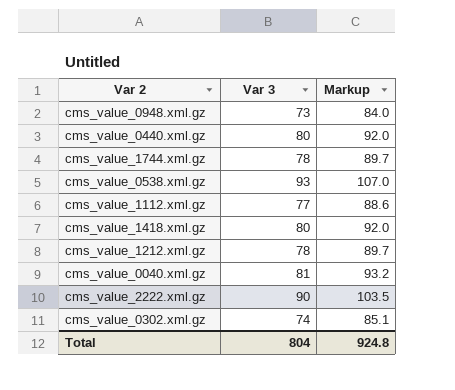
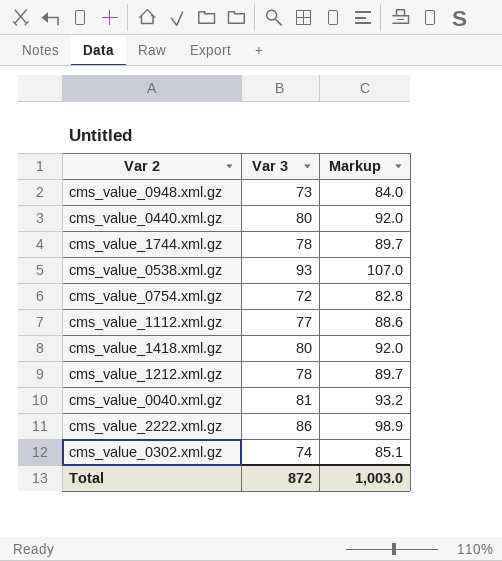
row cms_value_0754.xml.gz: none -> 72 | 82.8
cms_value_2222.xml.gz | Var 3: 90 -> 86
cms_value_2222.xml.gz | Markup: 103.5 -> 98.9
Total | Var 3: 804 -> 872
Total | Markup: 924.8 -> 1,003.0

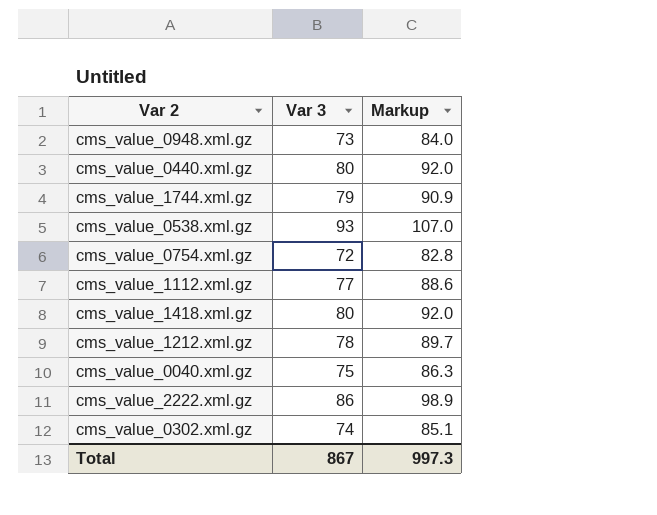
cms_value_1744.xml.gz | Var 3: 78 -> 79
cms_value_1744.xml.gz | Markup: 89.7 -> 90.9
cms_value_0040.xml.gz | Var 3: 81 -> 75
cms_value_0040.xml.gz | Markup: 93.2 -> 86.3
Total | Var 3: 872 -> 867
Total | Markup: 1,003.0 -> 997.3

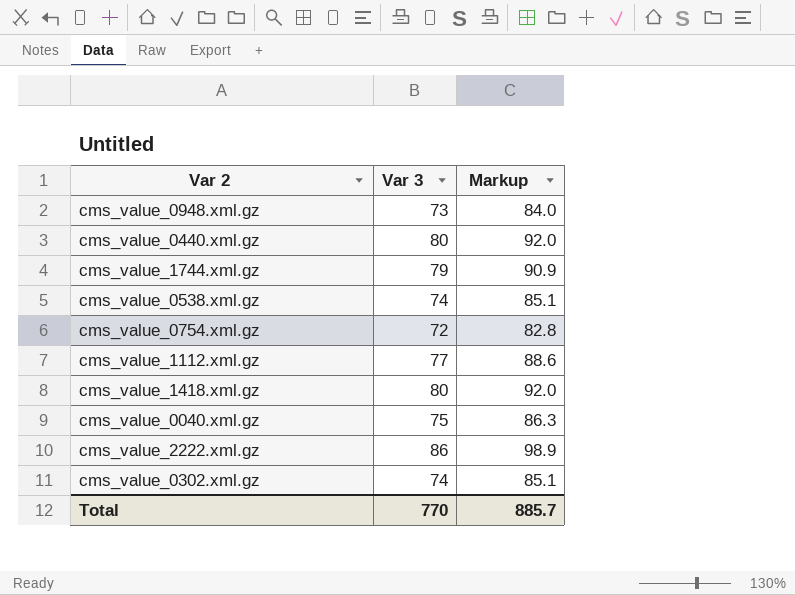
row cms_value_1212.xml.gz: 78 | 89.7 -> none
cms_value_0538.xml.gz | Var 3: 93 -> 74
cms_value_0538.xml.gz | Markup: 107.0 -> 85.1
Total | Var 3: 867 -> 770
Total | Markup: 997.3 -> 885.7

